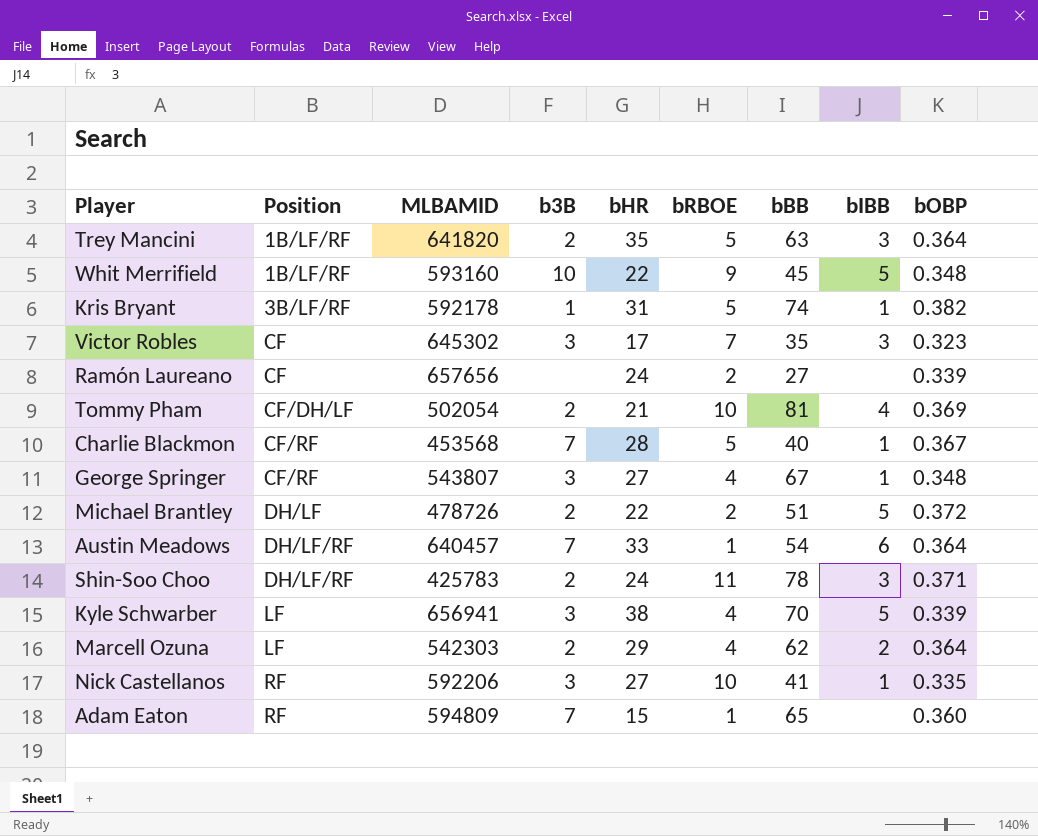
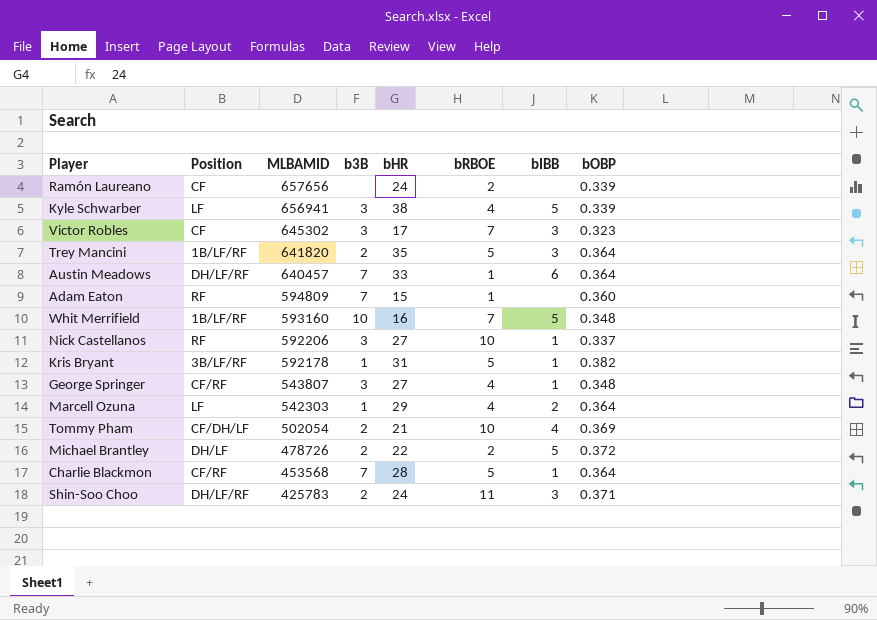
row order: Position ascending -> MLBAMID descending
column bBB | position: 7 -> none
Whit Merrifield | bHR: 22 -> 16
Whit Merrifield | bRBOE: 9 -> 7
Nick Castellanos | bOBP: 0.335 -> 0.337
Marcell Ozuna | b3B: 2 -> 1
Charlie Blackmon | bOBP: 0.367 -> 0.364

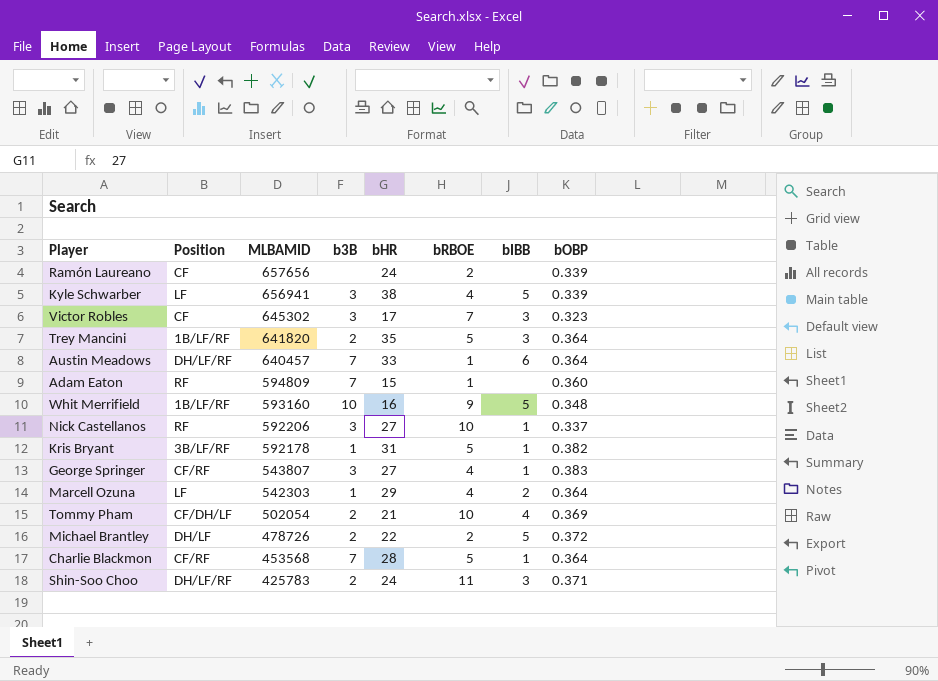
Whit Merrifield | bRBOE: 7 -> 9
George Springer | bOBP: 0.348 -> 0.383

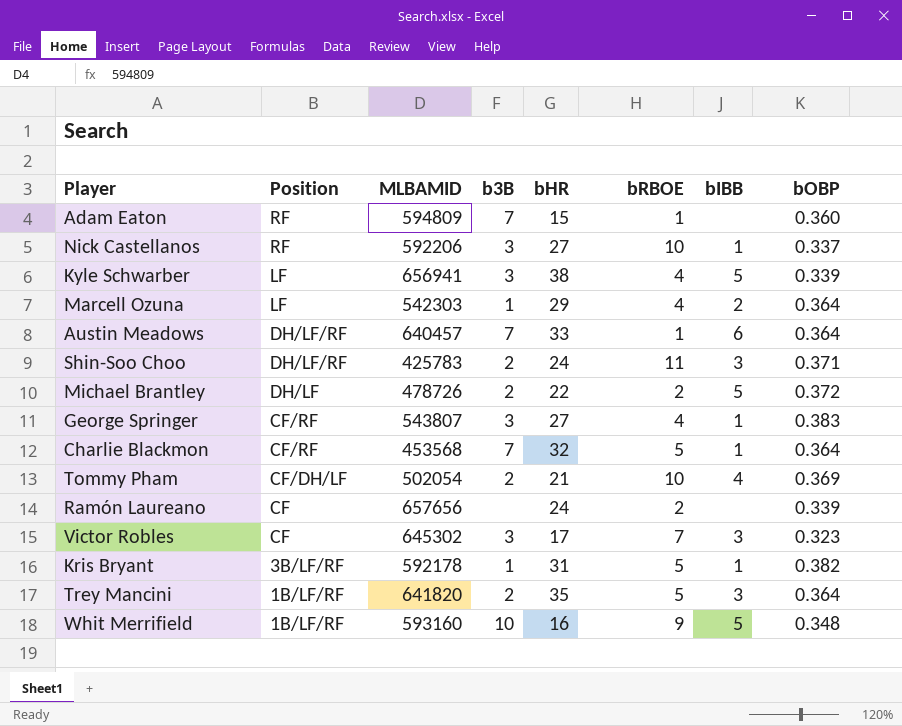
row order: MLBAMID descending -> Position descending
Charlie Blackmon | bHR: 28 -> 32

